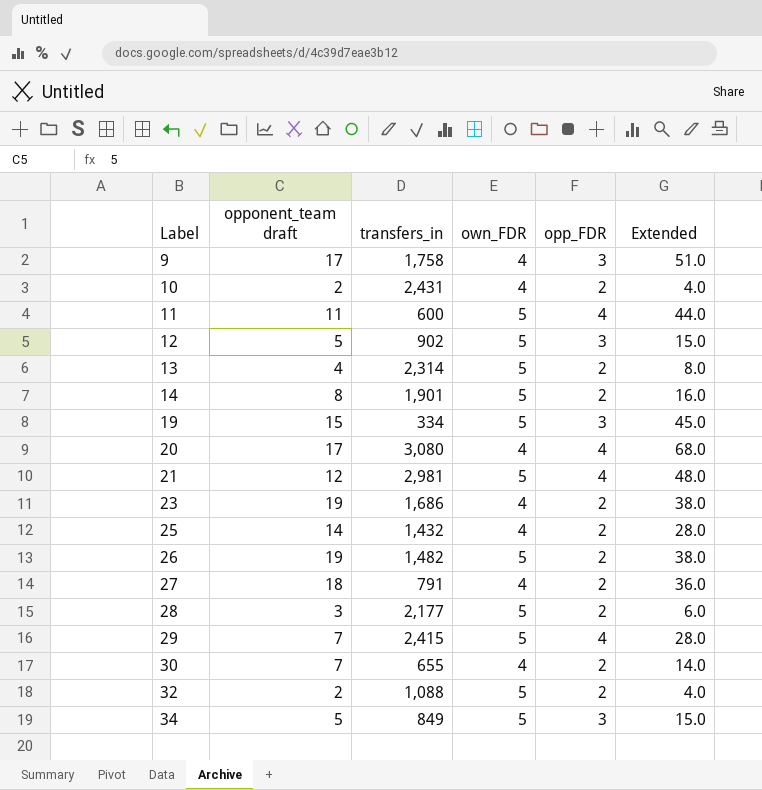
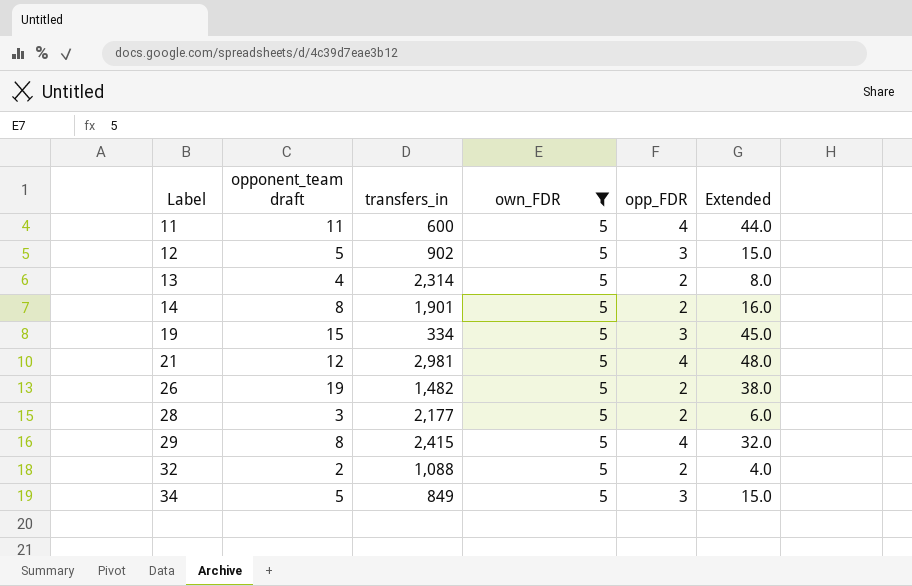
filter: none -> own_FDR = 5
29 | opponent_team draft: 7 -> 8
29 | Extended: 28.0 -> 32.0

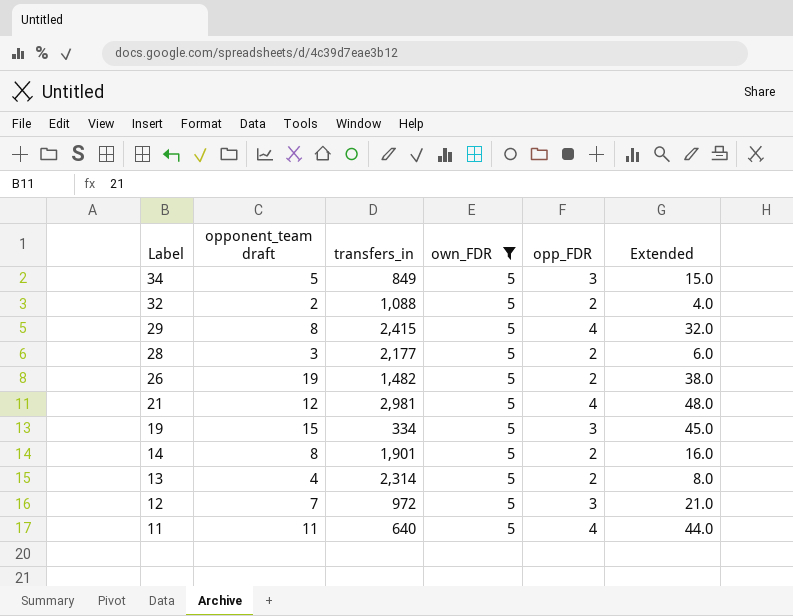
row order: Label ascending -> Label descending
12 | opponent_team draft: 5 -> 7
12 | transfers_in: 902 -> 972
12 | Extended: 15.0 -> 21.0
11 | transfers_in: 600 -> 640

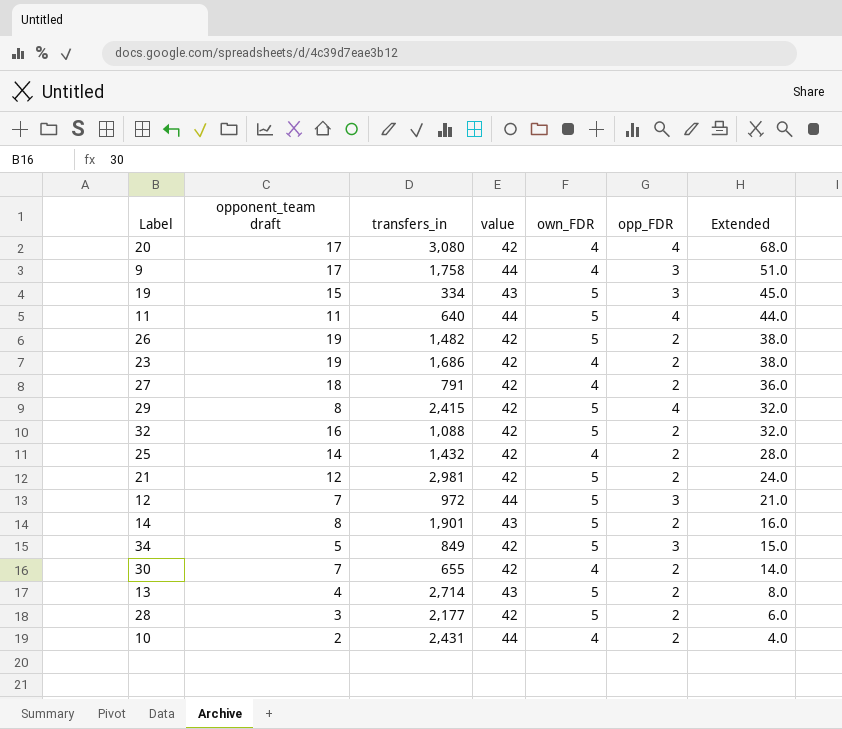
filter: own_FDR = 5 -> none
row order: Label descending -> Extended descending
column value | position: none -> 4
32 | opponent_team draft: 2 -> 16
32 | Extended: 4.0 -> 32.0
21 | opp_FDR: 4 -> 2
21 | Extended: 48.0 -> 24.0
13 | transfers_in: 2,314 -> 2,714

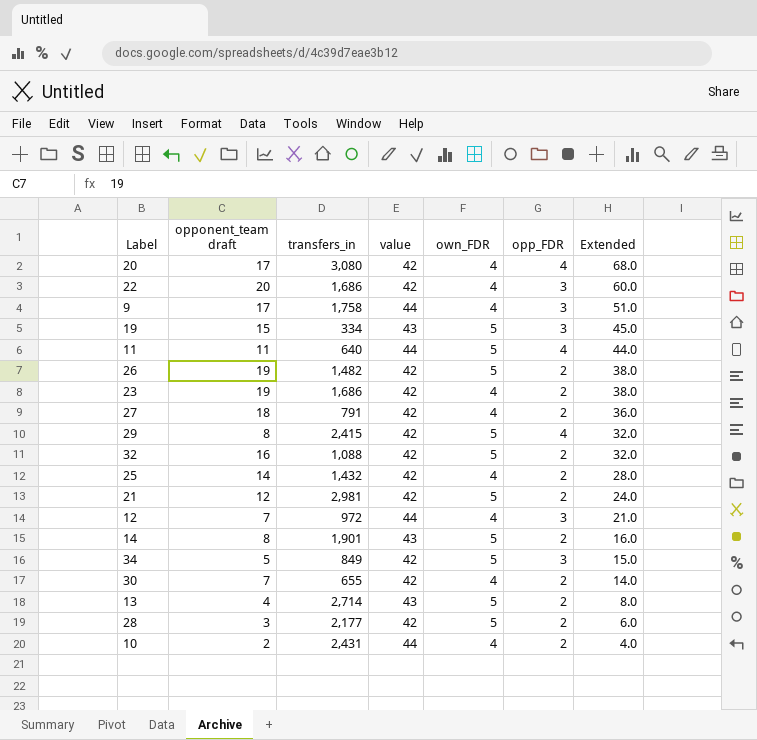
row 22: none -> 20 | 1,686 | 42 | 4 | 3 | 60.0
12 | own_FDR: 5 -> 4

